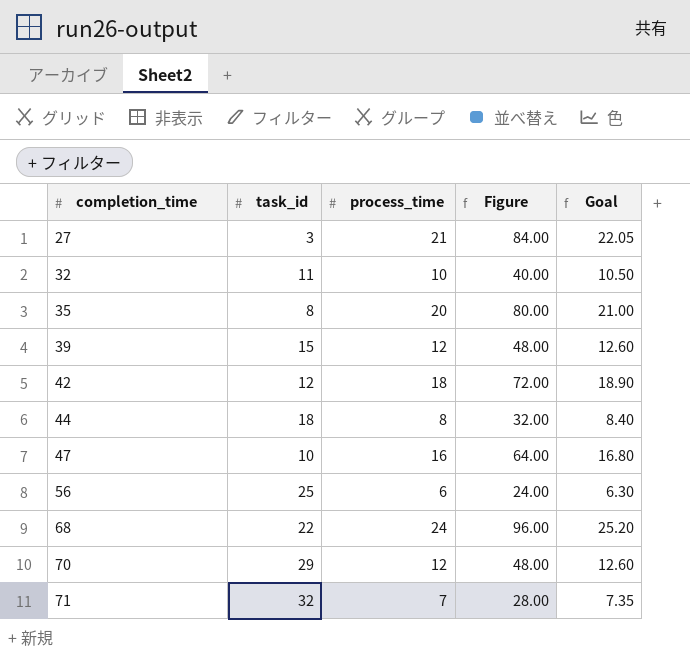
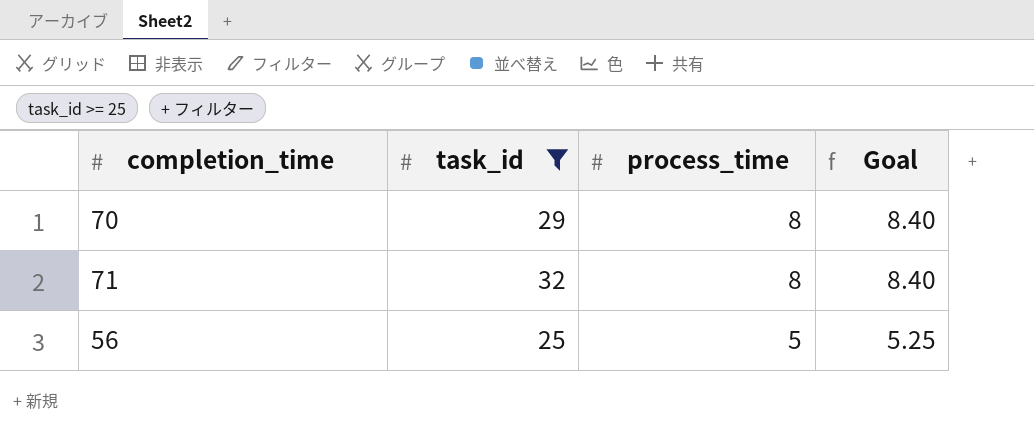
filter: none -> task_id >= 25
row order: completion_time ascending -> process_time descending
column Figure | formula: [process_time] * 4 -> none
70 | process_time: 12 -> 8
70 | Goal: 12.60 -> 8.40
71 | process_time: 7 -> 8
71 | Goal: 7.35 -> 8.40
56 | process_time: 6 -> 5
56 | Goal: 6.30 -> 5.25

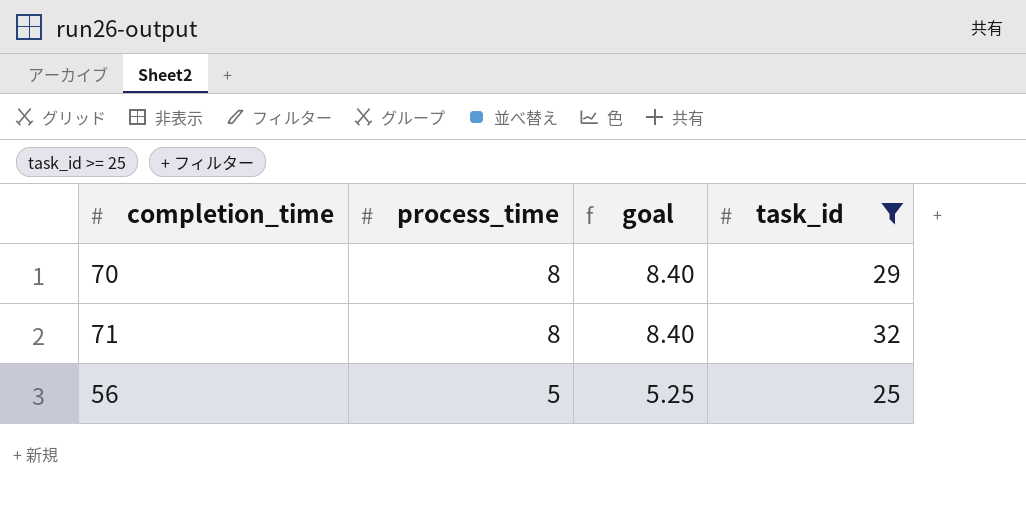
column name: Goal -> goal
column task_id | position: 2 -> 4

